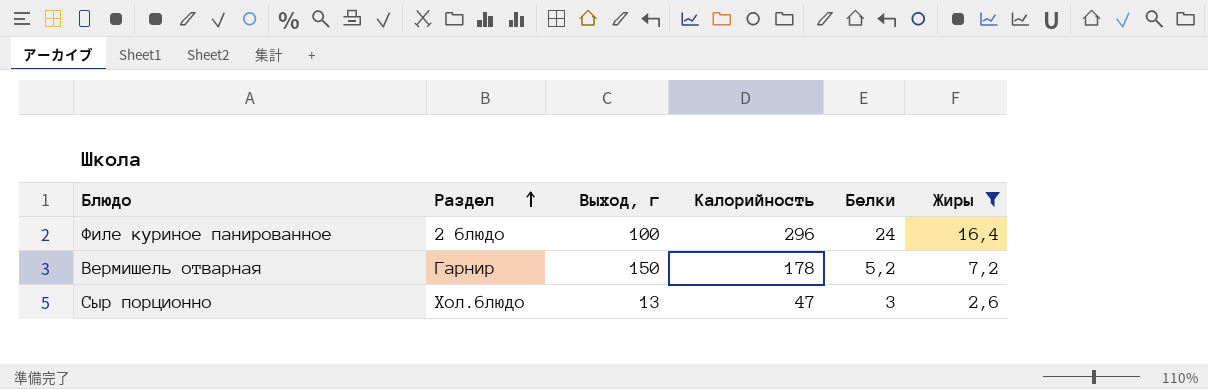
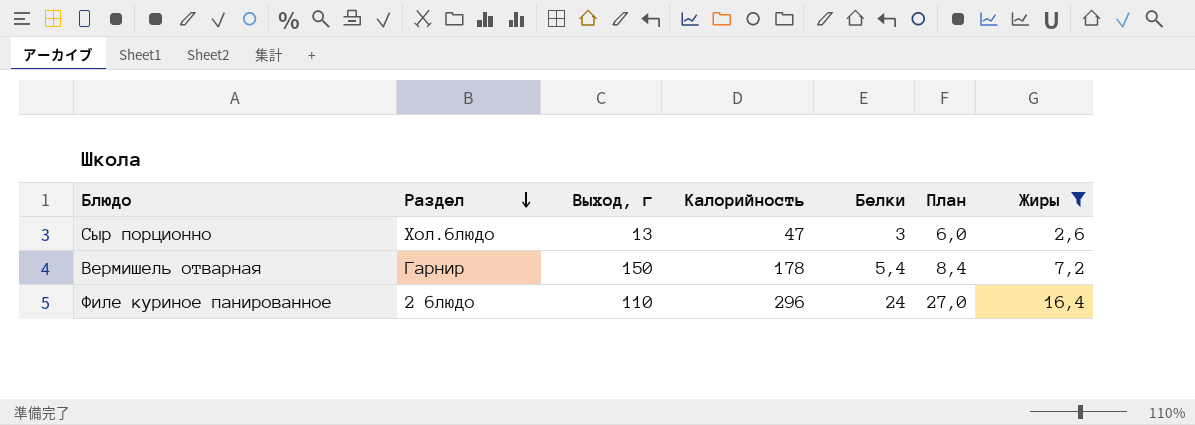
row order: Раздел ascending -> Раздел descending
column План | formula: none -> [Белки] + 3
Вермишель отварная | Белки: 5,2 -> 5,4
Филе куриное панированное | Выход, г: 100 -> 110

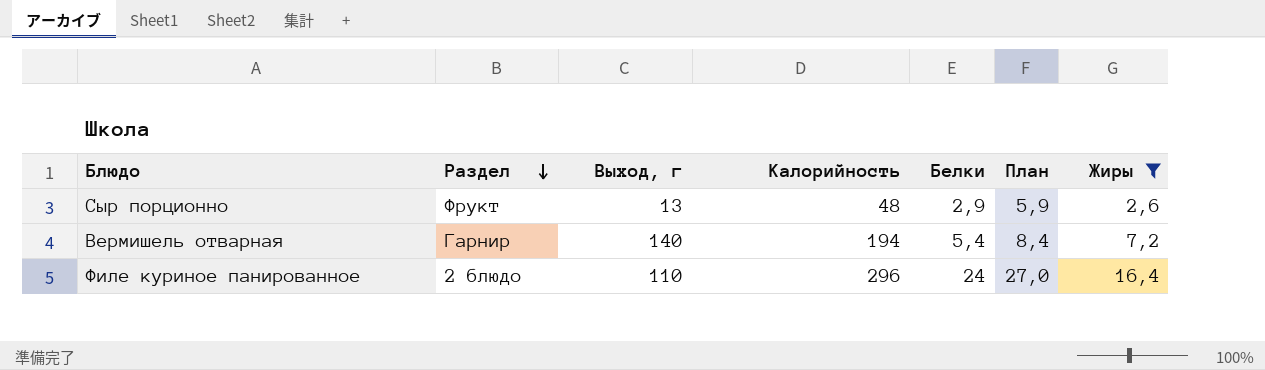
Сыр порционно | Раздел: Хол.блюдо -> Фрукт
Сыр порционно | Калорийность: 47 -> 48
Сыр порционно | Белки: 3 -> 2,9
Сыр порционно | План: 6,0 -> 5,9
Вермишель отварная | Выход, г: 150 -> 140
Вермишель отварная | Калорийность: 178 -> 194

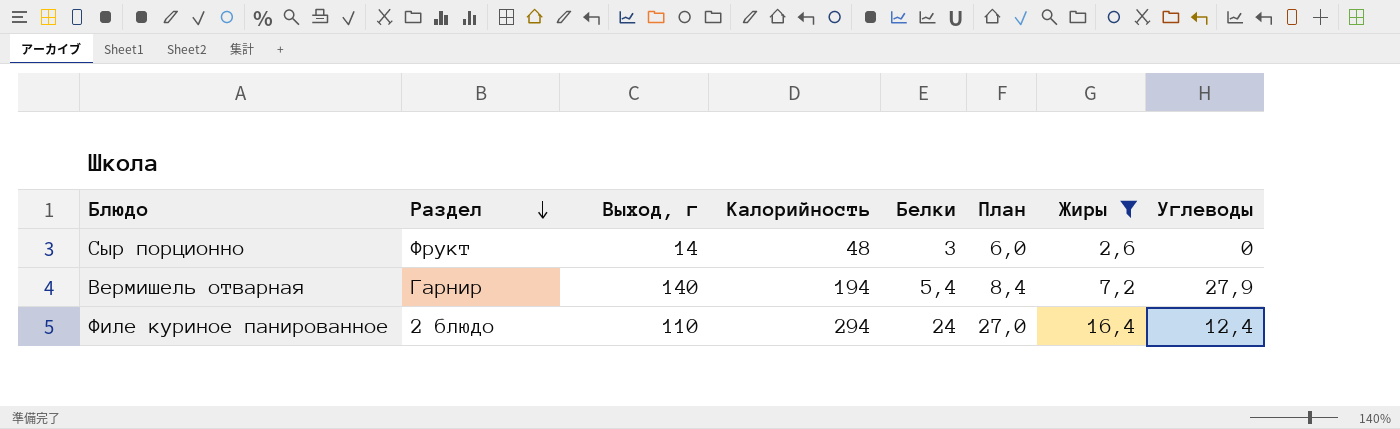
column Углеводы | position: none -> 8
Сыр порционно | Выход, г: 13 -> 14
Сыр порционно | Белки: 2,9 -> 3
Сыр порционно | План: 5,9 -> 6,0
Филе куриное панированное | Калорийность: 296 -> 294

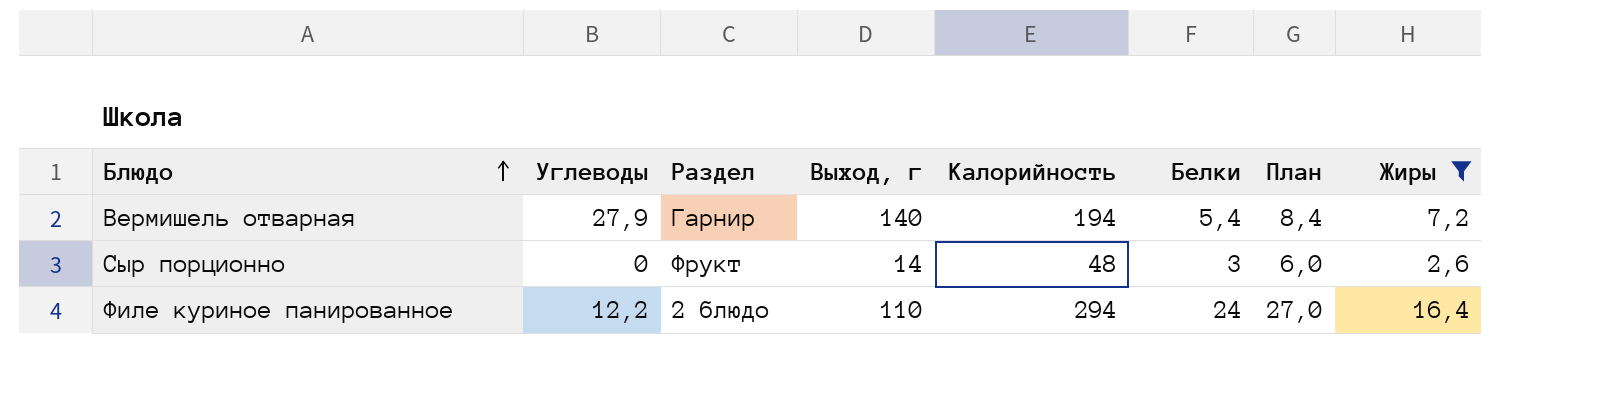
row order: Раздел descending -> Блюдо ascending
column Углеводы | position: 8 -> 2
Филе куриное панированное | Углеводы: 12,4 -> 12,2

